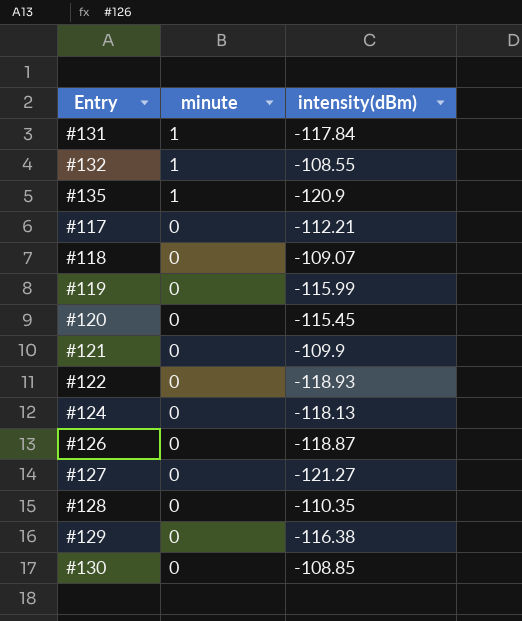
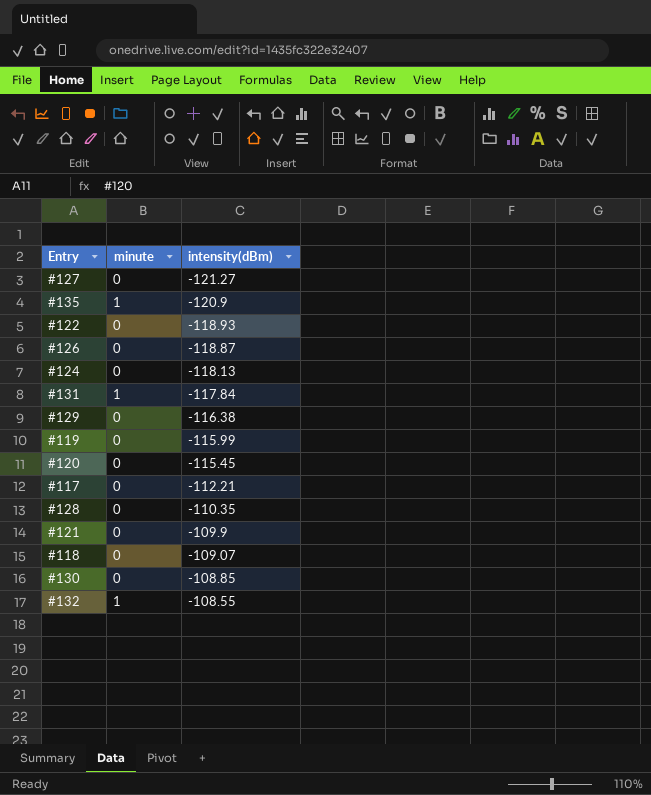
row order: minute descending -> intensity(dBm) ascending

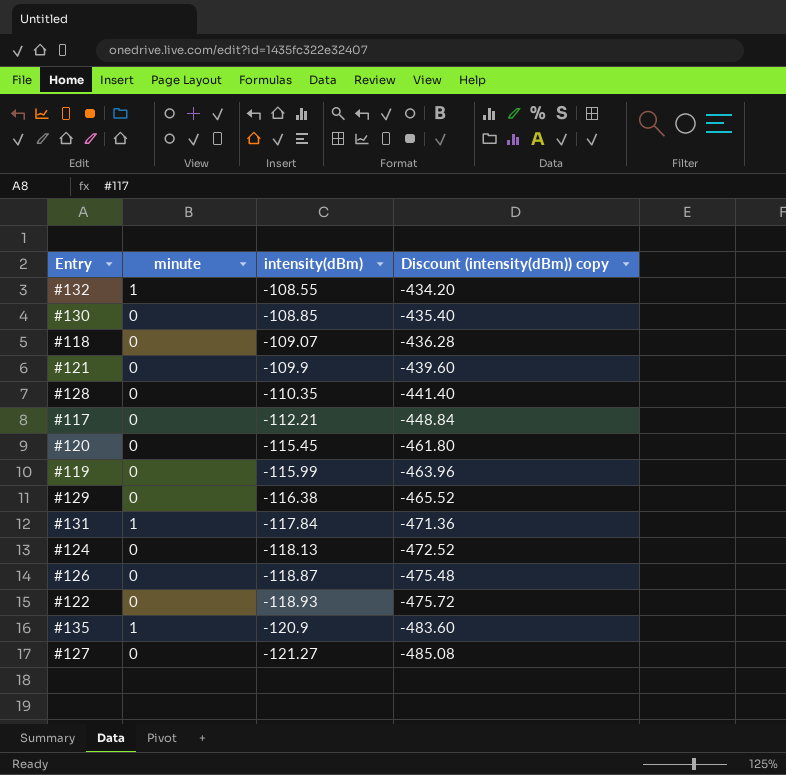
row order: intensity(dBm) ascending -> intensity(dBm) descending
column Discount (intensity(dBm)) copy | formula: none -> [intensity(dBm)] * 4

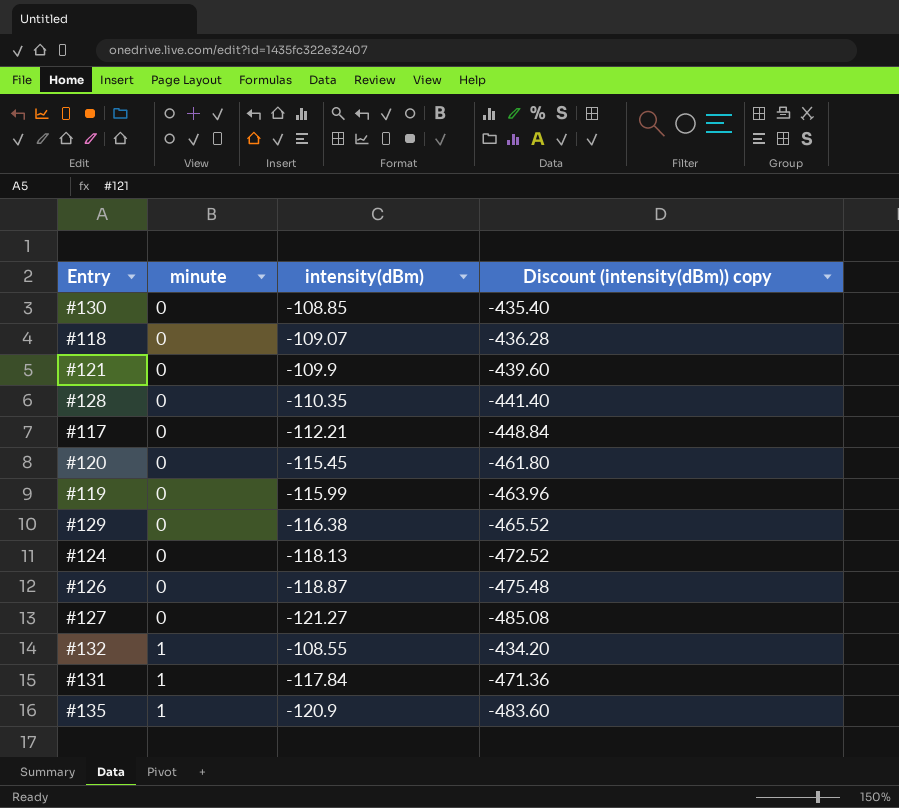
row order: intensity(dBm) descending -> minute ascending
row #122: 0 | -118.93 | -475.72 -> none

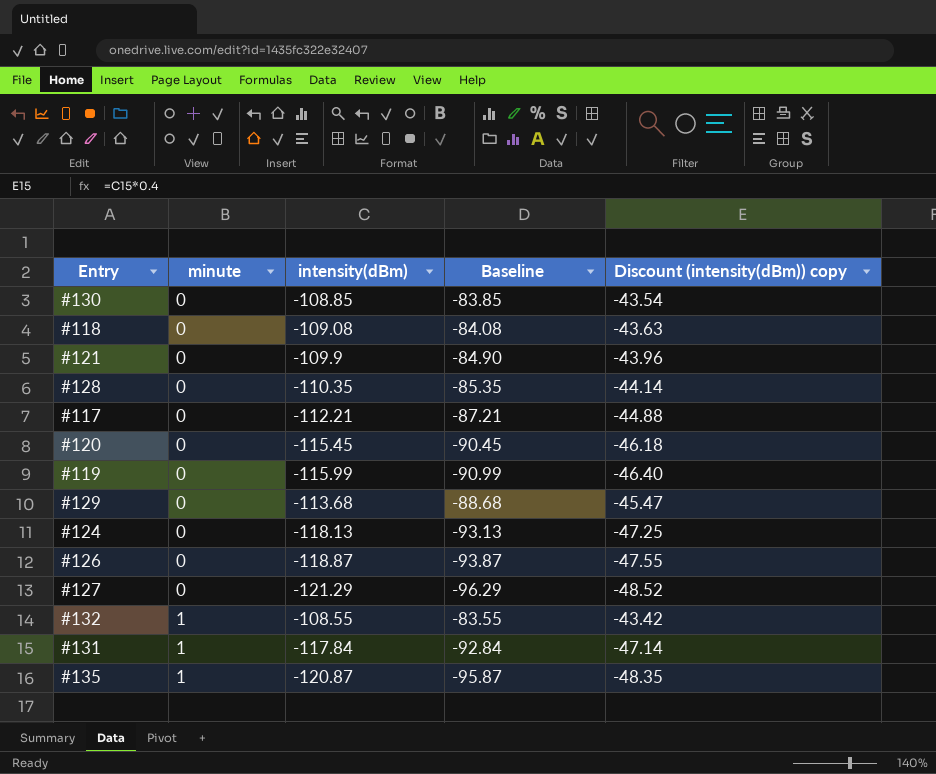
column Baseline | formula: none -> [intensity(dBm)] + 25
column Discount (intensity(dBm)) copy | formula: [intensity(dBm)] * 4 -> [intensity(dBm)] * 0.4
#118 | intensity(dBm): -109.07 -> -109.08
#129 | intensity(dBm): -116.38 -> -113.68
#127 | intensity(dBm): -121.27 -> -121.29
#135 | intensity(dBm): -120.9 -> -120.87

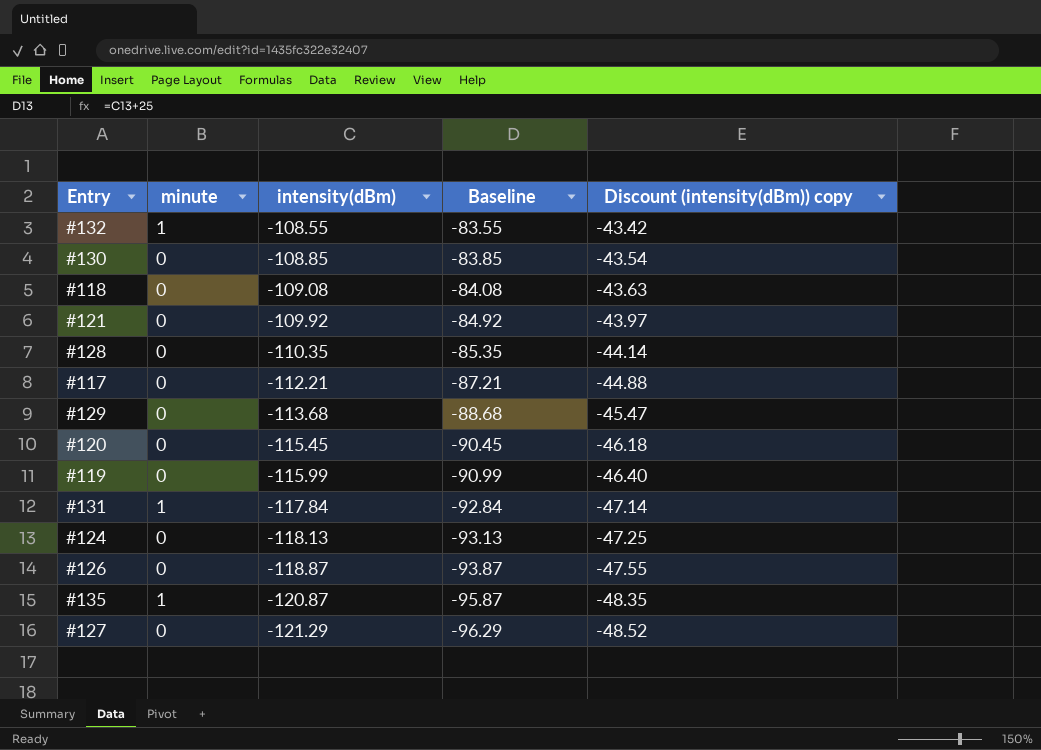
row order: minute ascending -> intensity(dBm) descending
#121 | intensity(dBm): -109.9 -> -109.92
#121 | Baseline: -84.90 -> -84.92
#121 | Discount (intensity(dBm)) copy: -43.96 -> -43.97

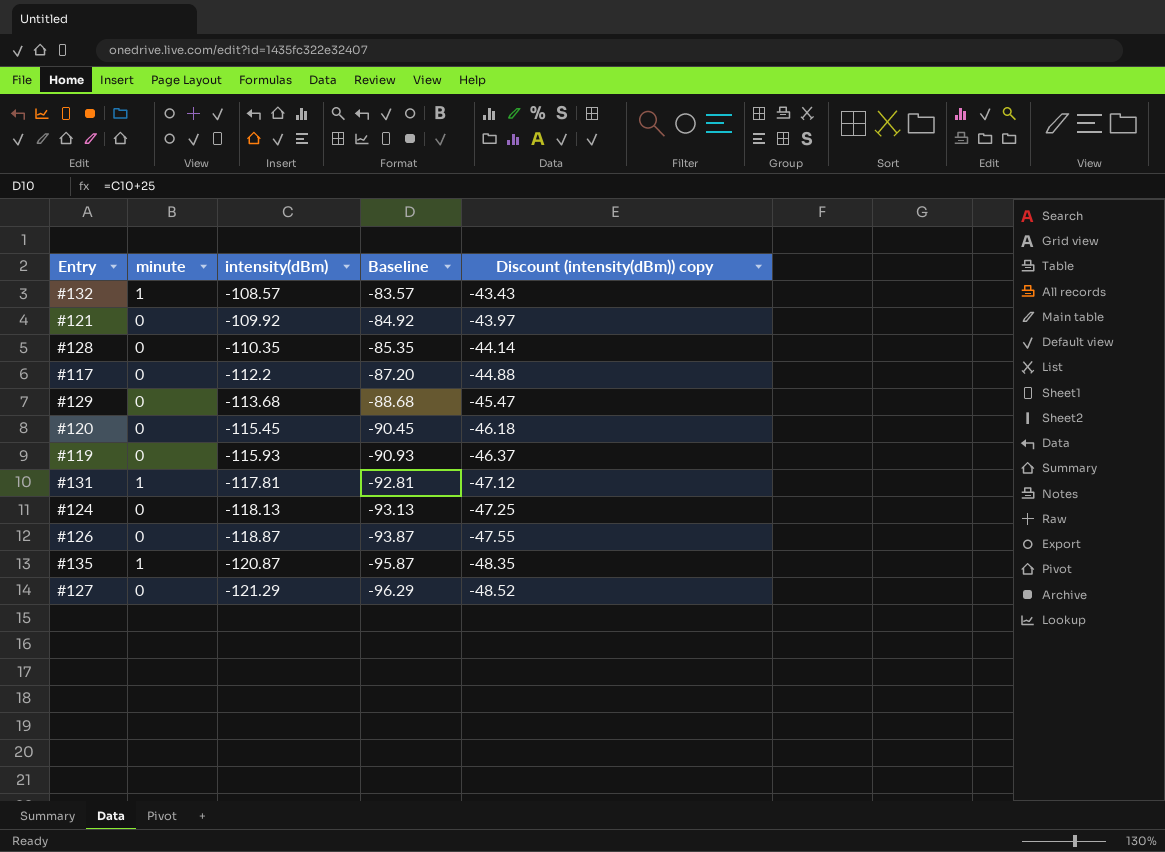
row #130: 0 | -108.85 | -83.85 | -43.54 -> none
row #118: 0 | -109.08 | -84.08 | -43.63 -> none
#132 | intensity(dBm): -108.55 -> -108.57
#132 | Baseline: -83.55 -> -83.57
#132 | Discount (intensity(dBm)) copy: -43.42 -> -43.43
#117 | intensity(dBm): -112.21 -> -112.2
#117 | Baseline: -87.21 -> -87.20
#119 | intensity(dBm): -115.99 -> -115.93
#119 | Baseline: -90.99 -> -90.93
#119 | Discount (intensity(dBm)) copy: -46.40 -> -46.37
#131 | intensity(dBm): -117.84 -> -117.81
#131 | Baseline: -92.84 -> -92.81
#131 | Discount (intensity(dBm)) copy: -47.14 -> -47.12

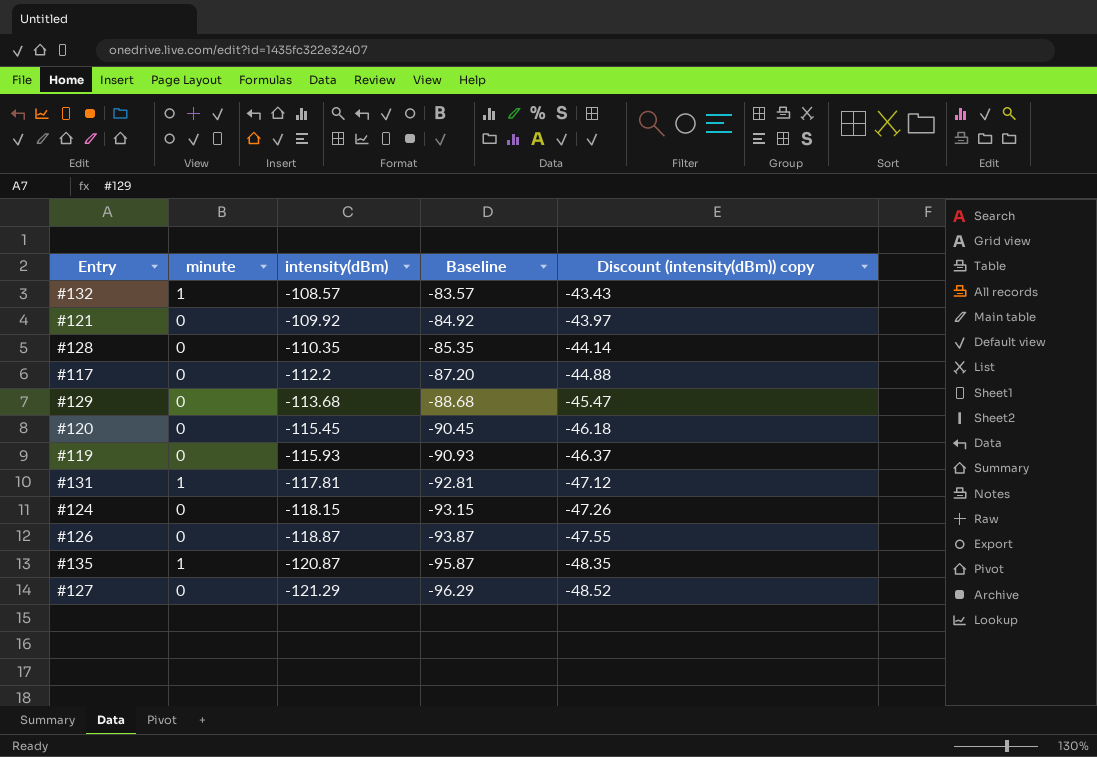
#124 | intensity(dBm): -118.13 -> -118.15
#124 | Baseline: -93.13 -> -93.15
#124 | Discount (intensity(dBm)) copy: -47.25 -> -47.26

